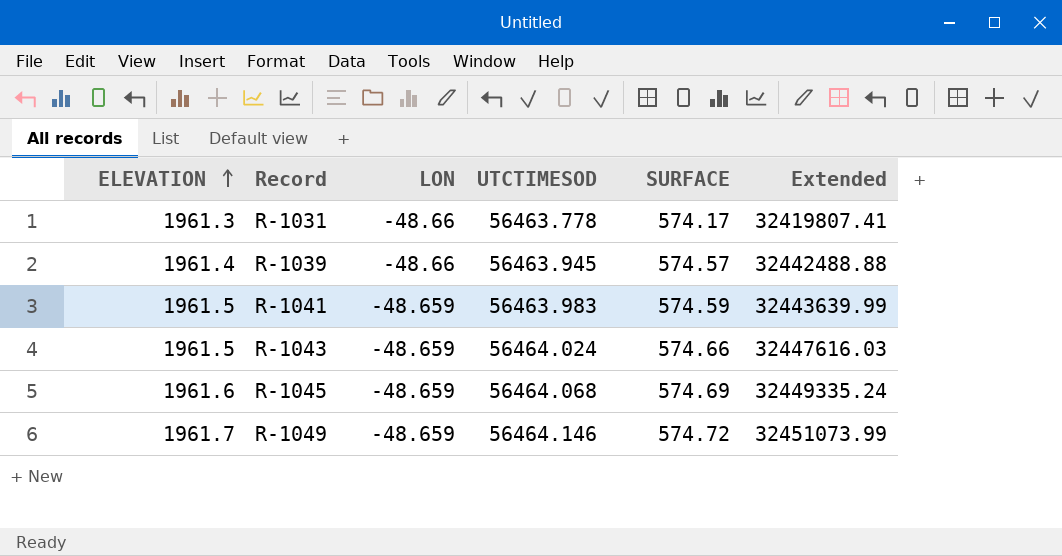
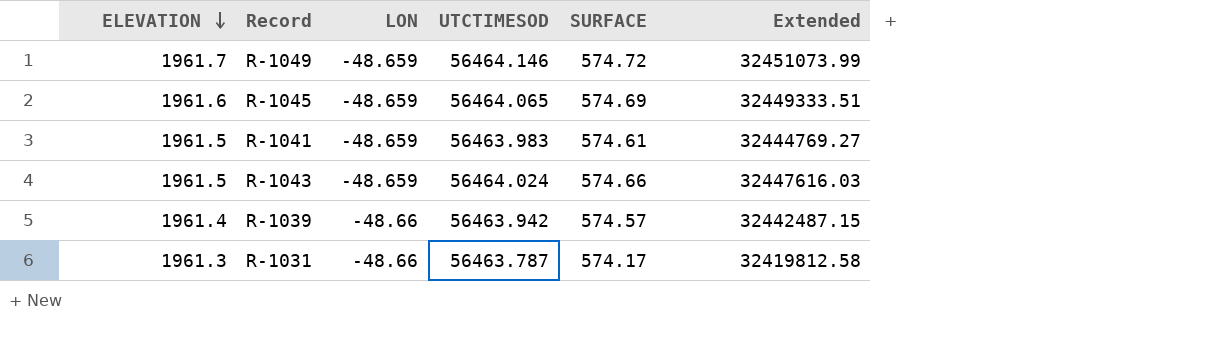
row order: ELEVATION ascending -> ELEVATION descending
R-1045 | UTCTIMESOD: 56464.068 -> 56464.065
R-1045 | Extended: 32449335.24 -> 32449333.51
R-1041 | SURFACE: 574.59 -> 574.61
R-1041 | Extended: 32443639.99 -> 32444769.27
R-1039 | UTCTIMESOD: 56463.945 -> 56463.942
R-1039 | Extended: 32442488.88 -> 32442487.15
R-1031 | UTCTIMESOD: 56463.778 -> 56463.787
R-1031 | Extended: 32419807.41 -> 32419812.58

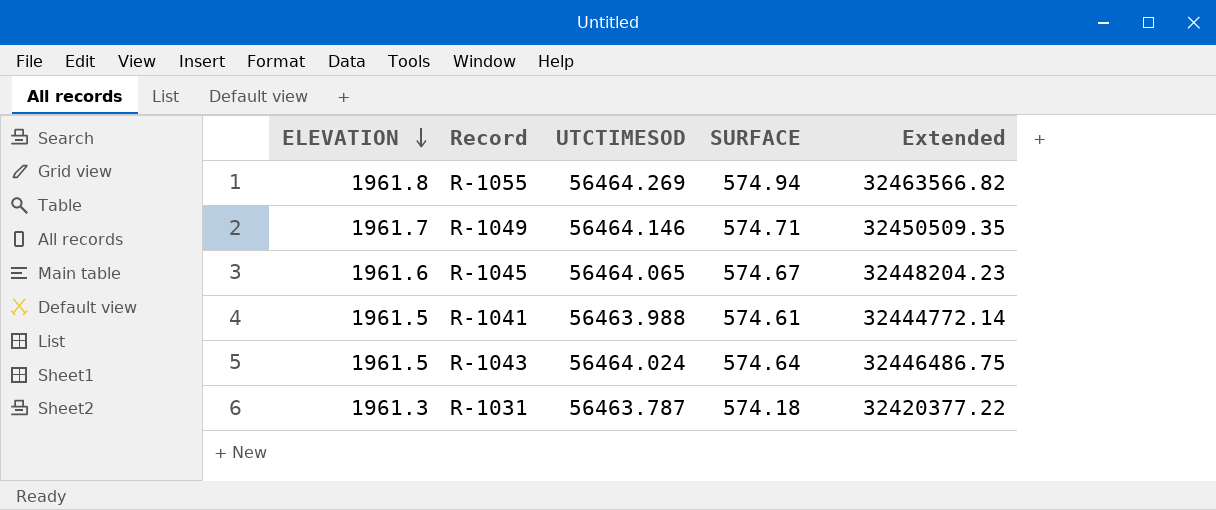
column LON | position: 3 -> none
row R-1039: 1961.4 | -48.66 | 56463.942 | 574.57 | 32442487.15 -> none
row R-1055: none -> 1961.8 | 56464.269 | 574.94 | 32463566.82
R-1049 | SURFACE: 574.72 -> 574.71
R-1049 | Extended: 32451073.99 -> 32450509.35
R-1045 | SURFACE: 574.69 -> 574.67
R-1045 | Extended: 32449333.51 -> 32448204.23
R-1041 | UTCTIMESOD: 56463.983 -> 56463.988
R-1041 | Extended: 32444769.27 -> 32444772.14
R-1043 | SURFACE: 574.66 -> 574.64
R-1043 | Extended: 32447616.03 -> 32446486.75
R-1031 | SURFACE: 574.17 -> 574.18
R-1031 | Extended: 32419812.58 -> 32420377.22

